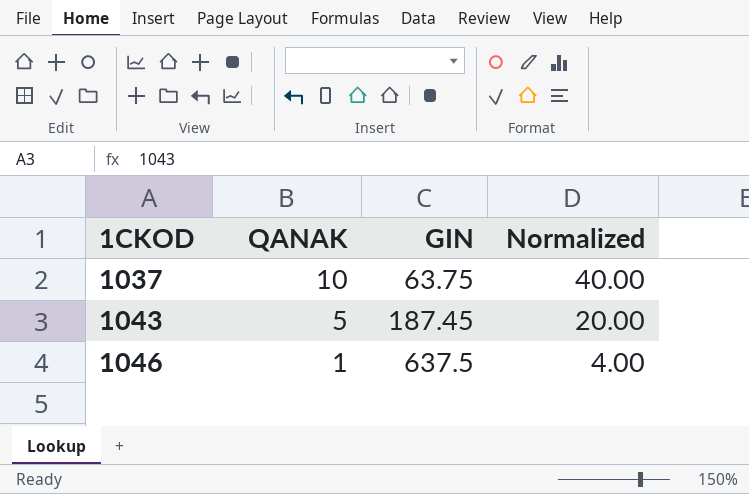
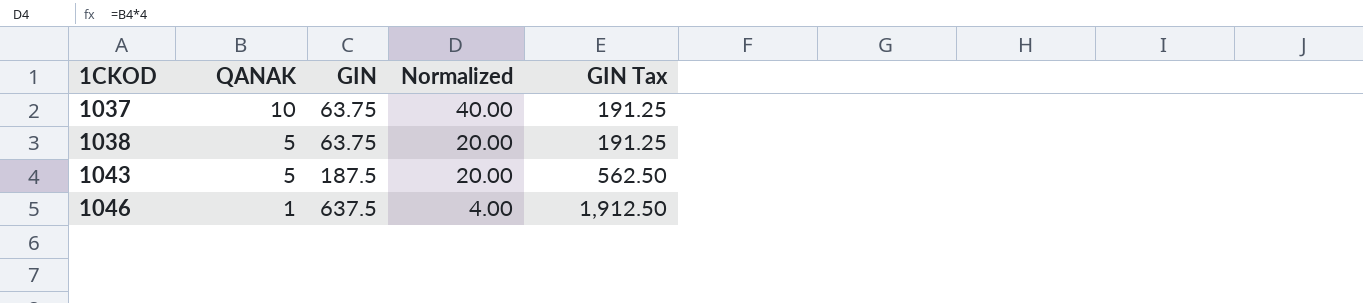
column GIN Tax | formula: none -> [GIN] * 3
row 1038: none -> 5 | 63.75 | 20.00 | 191.25
1043 | GIN: 187.45 -> 187.5

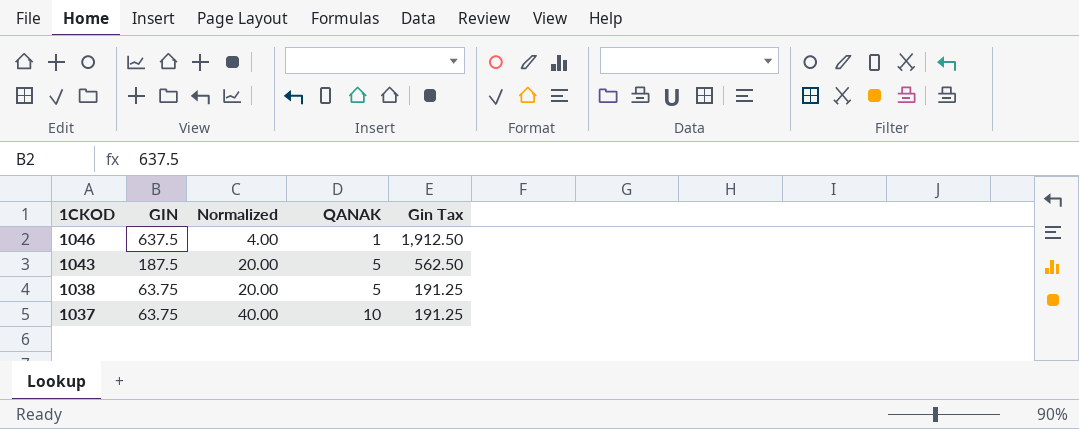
row order: 1CKOD ascending -> 1CKOD descending
column QANAK | position: 2 -> 4
column name: GIN Tax -> Gin Tax

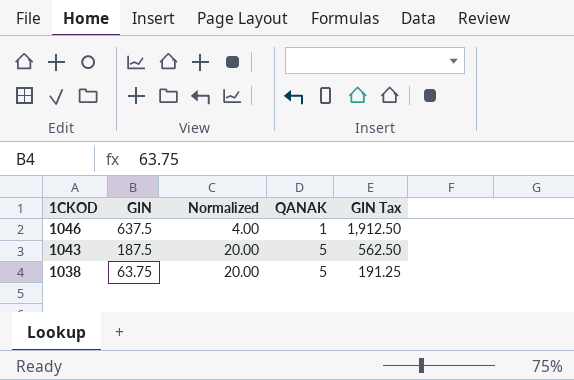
column name: Gin Tax -> GIN Tax
row 1037: 63.75 | 40.00 | 10 | 191.25 -> none

